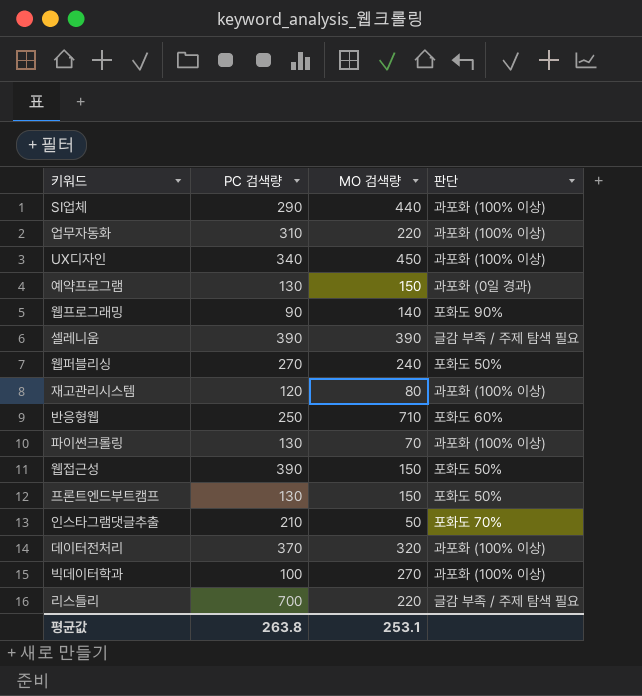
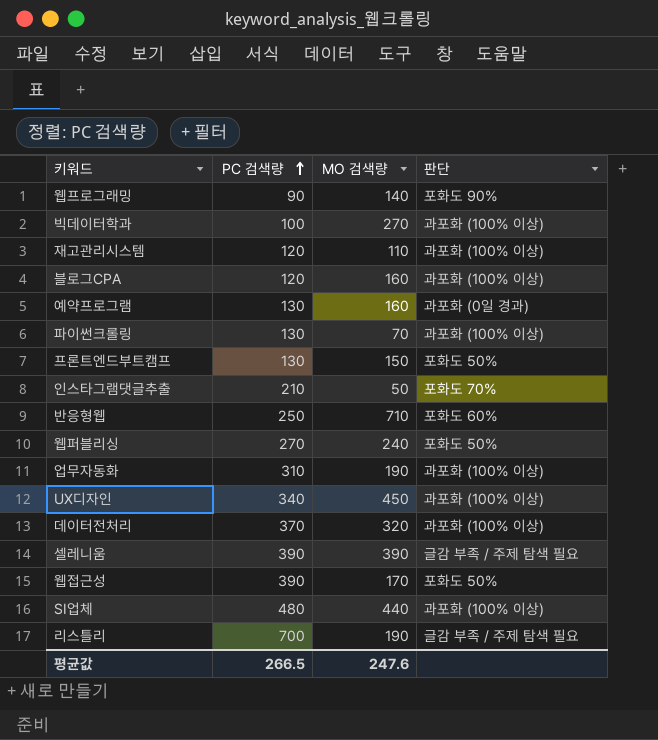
row order: none -> PC 검색량 ascending
재고관리시스템 | MO 검색량: 80 -> 110
row 블로그CPA: none -> 120 | 160 | 과포화 (100% 이상)
예약프로그램 | MO 검색량: 150 -> 160
업무자동화 | MO 검색량: 220 -> 190
웹접근성 | MO 검색량: 150 -> 170
SI업체 | PC 검색량: 290 -> 480
리스틀리 | MO 검색량: 220 -> 190
평균값 | PC 검색량: 263.8 -> 266.5
평균값 | MO 검색량: 253.1 -> 247.6

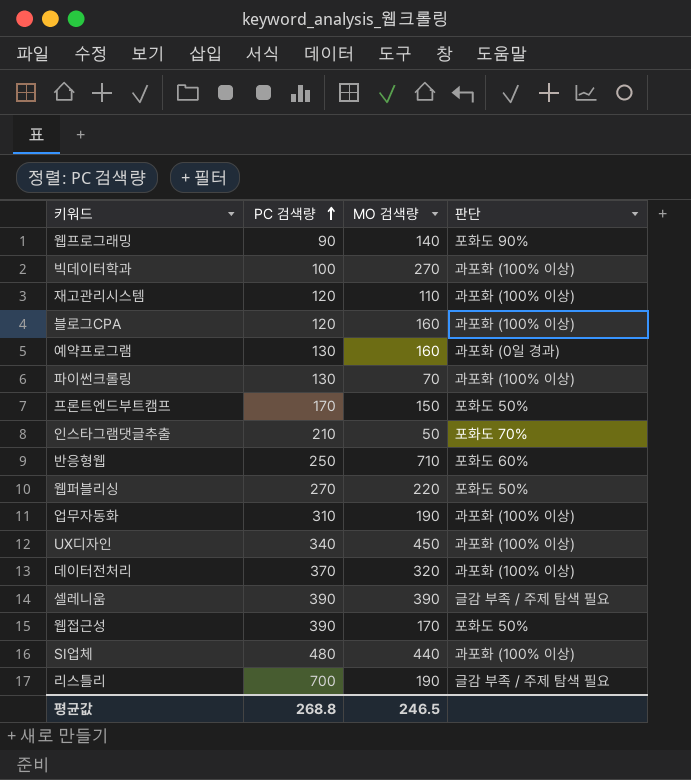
프론트엔드부트캠프 | PC 검색량: 130 -> 170
웹퍼블리싱 | MO 검색량: 240 -> 220
평균값 | PC 검색량: 266.5 -> 268.8
평균값 | MO 검색량: 247.6 -> 246.5

